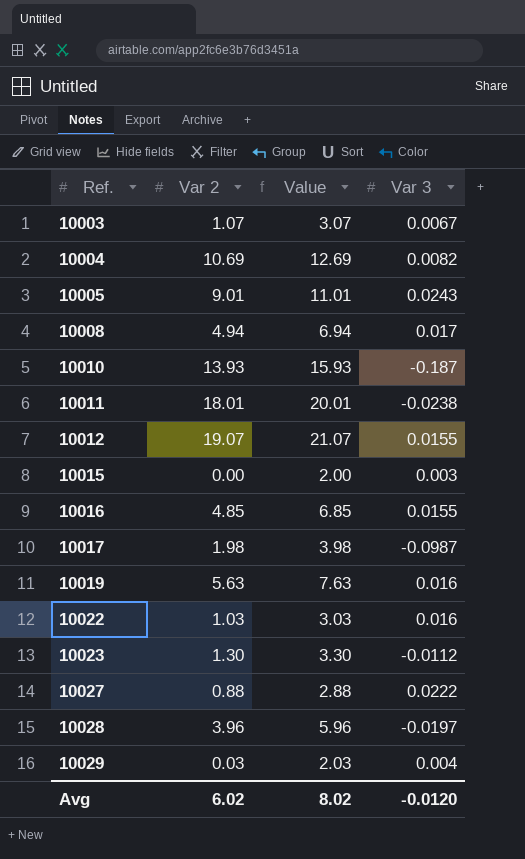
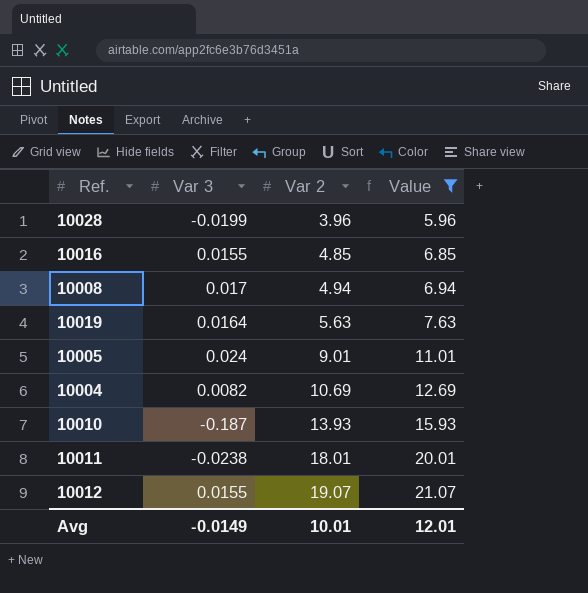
filter: none -> Value >= 5.96
row order: Ref. ascending -> Var 2 ascending
column Var 3 | position: 4 -> 2
10028 | Var 3: -0.0197 -> -0.0199
10019 | Var 3: 0.016 -> 0.0164
10005 | Var 3: 0.0243 -> 0.024
Avg | Var 3: -0.0120 -> -0.0149
Avg | Var 2: 6.02 -> 10.01
Avg | Value: 8.02 -> 12.01

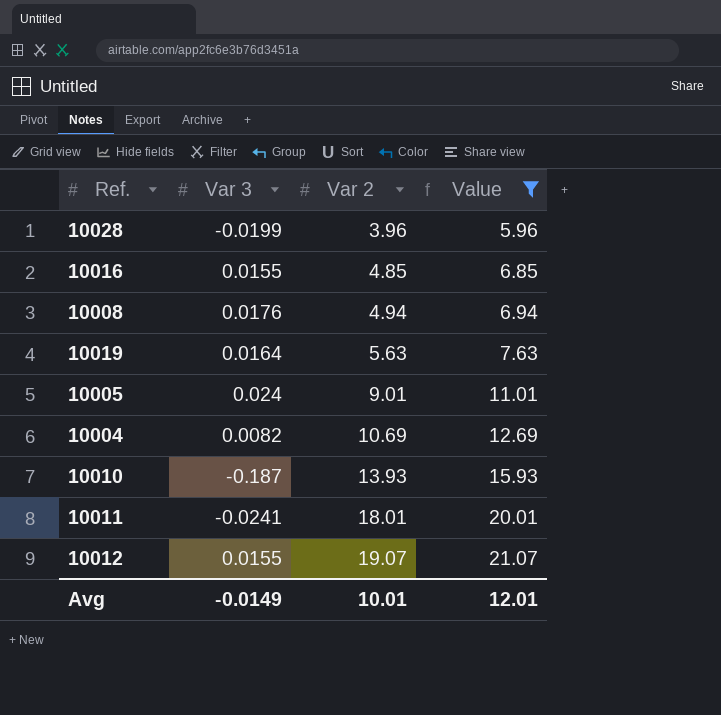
10008 | Var 3: 0.017 -> 0.0176
10011 | Var 3: -0.0238 -> -0.0241

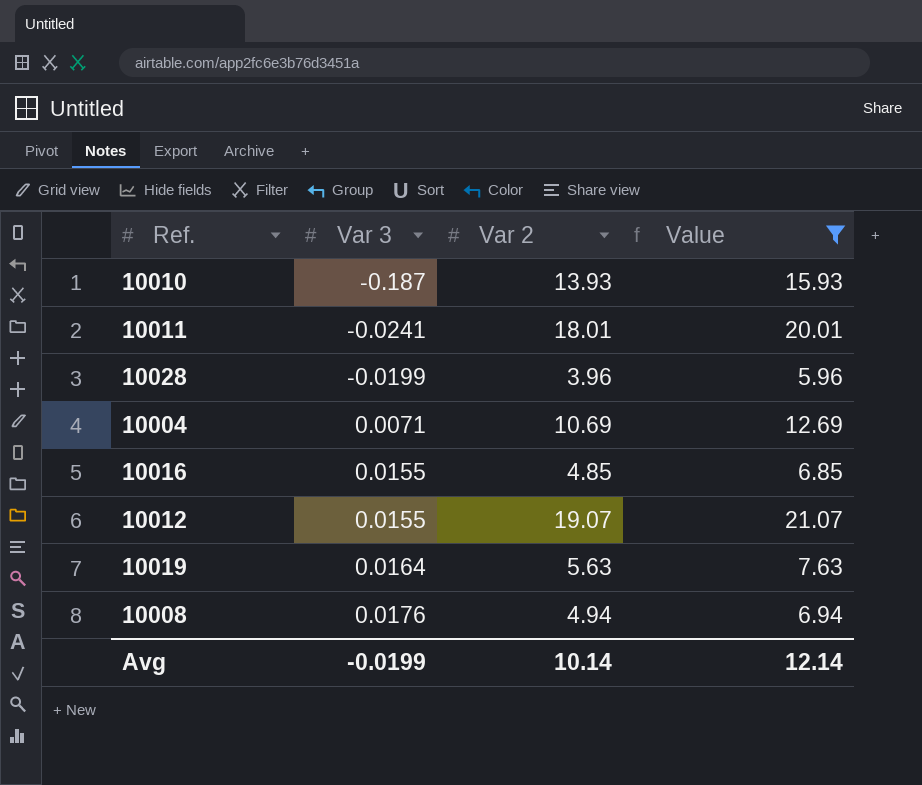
row order: Var 2 ascending -> Var 3 ascending
row 10005: 0.024 | 9.01 | 11.01 -> none
10004 | Var 3: 0.0082 -> 0.0071
Avg | Var 3: -0.0149 -> -0.0199
Avg | Var 2: 10.01 -> 10.14
Avg | Value: 12.01 -> 12.14

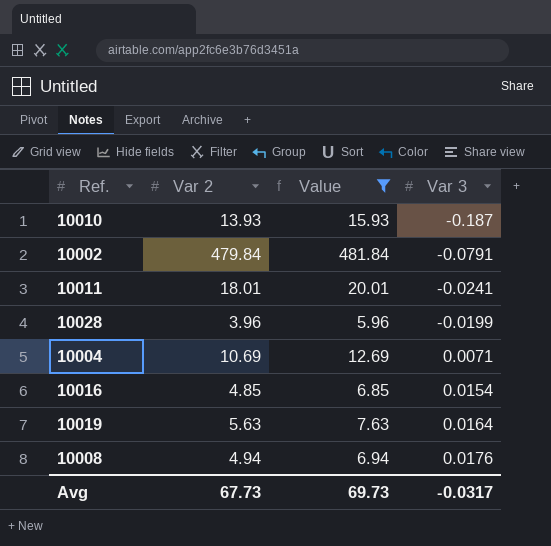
column Var 3 | position: 2 -> 4
row 10012: 0.0155 | 19.07 | 21.07 -> none
row 10002: none -> 479.84 | 481.84 | -0.0791
10016 | Var 3: 0.0155 -> 0.0154
Avg | Var 2: 10.14 -> 67.73
Avg | Value: 12.14 -> 69.73
Avg | Var 3: -0.0199 -> -0.0317

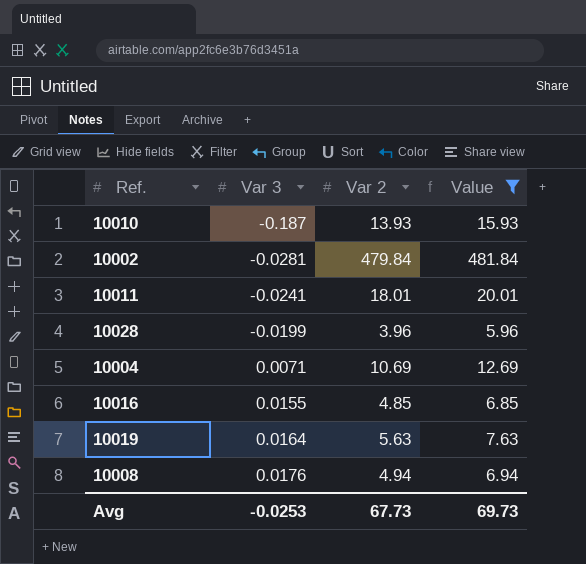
column Var 3 | position: 4 -> 2
10002 | Var 3: -0.0791 -> -0.0281
10016 | Var 3: 0.0154 -> 0.0155
Avg | Var 3: -0.0317 -> -0.0253

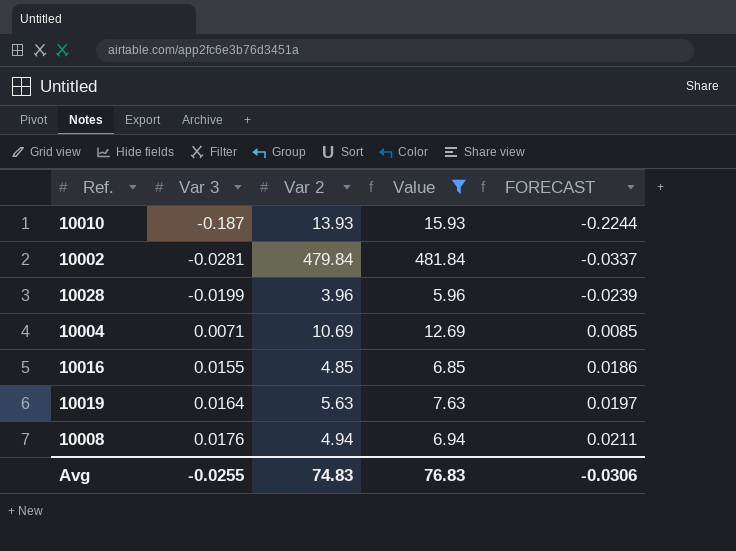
column FORECAST | formula: none -> [Var 3] * 1.2
row 10011: -0.0241 | 18.01 | 20.01 -> none
Avg | Var 3: -0.0253 -> -0.0255
Avg | Var 2: 67.73 -> 74.83
Avg | Value: 69.73 -> 76.83

